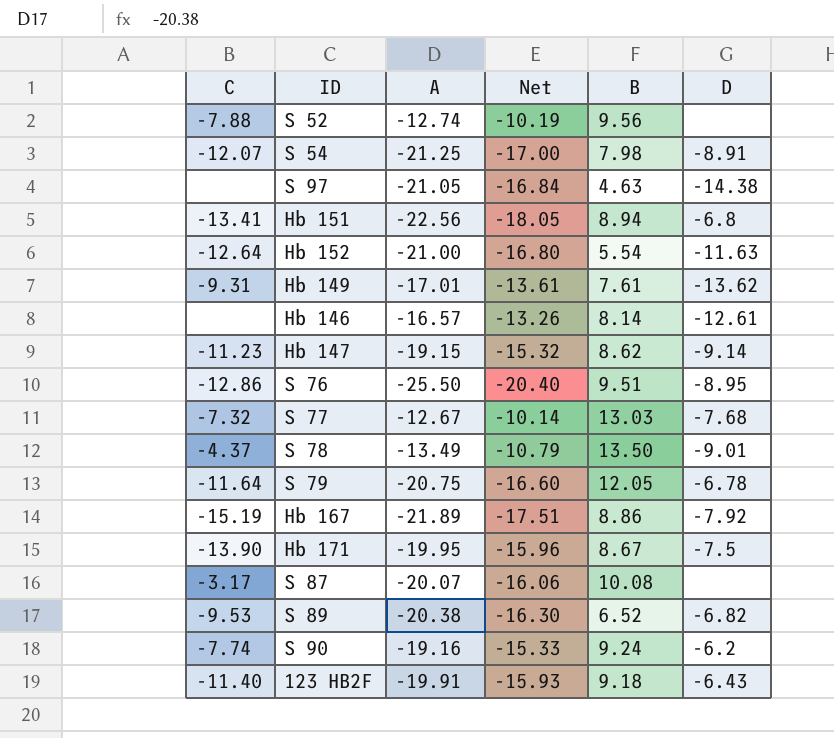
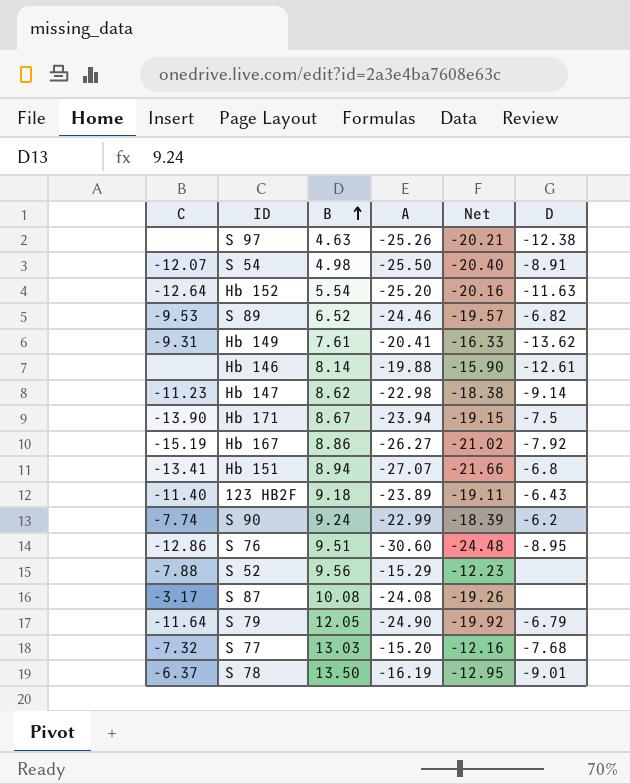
row order: none -> B ascending
column B | position: 5 -> 3
S 97 | A: -21.05 -> -25.26
S 97 | Net: -16.84 -> -20.21
S 97 | D: -14.38 -> -12.38
S 54 | B: 7.98 -> 4.98
S 54 | A: -21.25 -> -25.50
S 54 | Net: -17.00 -> -20.40
Hb 152 | A: -21.00 -> -25.20
Hb 152 | Net: -16.80 -> -20.16
S 89 | A: -20.38 -> -24.46
S 89 | Net: -16.30 -> -19.57
Hb 149 | A: -17.01 -> -20.41
Hb 149 | Net: -13.61 -> -16.33
Hb 146 | A: -16.57 -> -19.88
Hb 146 | Net: -13.26 -> -15.90
Hb 147 | A: -19.15 -> -22.98
Hb 147 | Net: -15.32 -> -18.38
Hb 171 | A: -19.95 -> -23.94
Hb 171 | Net: -15.96 -> -19.15
Hb 167 | A: -21.89 -> -26.27
Hb 167 | Net: -17.51 -> -21.02
Hb 151 | A: -22.56 -> -27.07
Hb 151 | Net: -18.05 -> -21.66
123 HB2F | A: -19.91 -> -23.89
123 HB2F | Net: -15.93 -> -19.11
S 90 | A: -19.16 -> -22.99
S 90 | Net: -15.33 -> -18.39
S 76 | A: -25.50 -> -30.60
S 76 | Net: -20.40 -> -24.48
S 52 | A: -12.74 -> -15.29
S 52 | Net: -10.19 -> -12.23
S 87 | A: -20.07 -> -24.08
S 87 | Net: -16.06 -> -19.26
S 79 | A: -20.75 -> -24.90
S 79 | Net: -16.60 -> -19.92
S 79 | D: -6.78 -> -6.79
S 77 | A: -12.67 -> -15.20
S 77 | Net: -10.14 -> -12.16
S 78 | C: -4.37 -> -6.37
S 78 | A: -13.49 -> -16.19
S 78 | Net: -10.79 -> -12.95

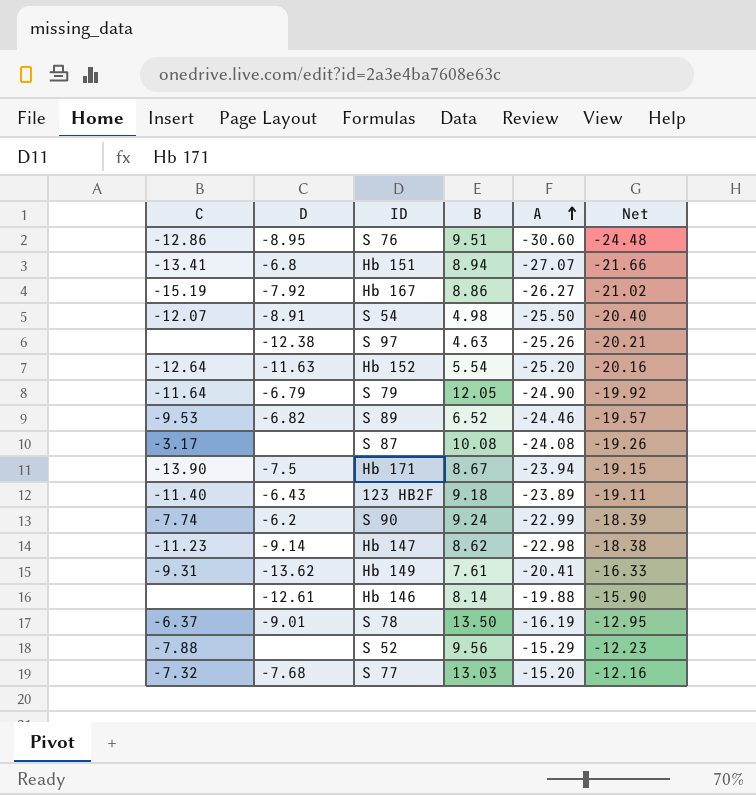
row order: B ascending -> A ascending
column D | position: 6 -> 2

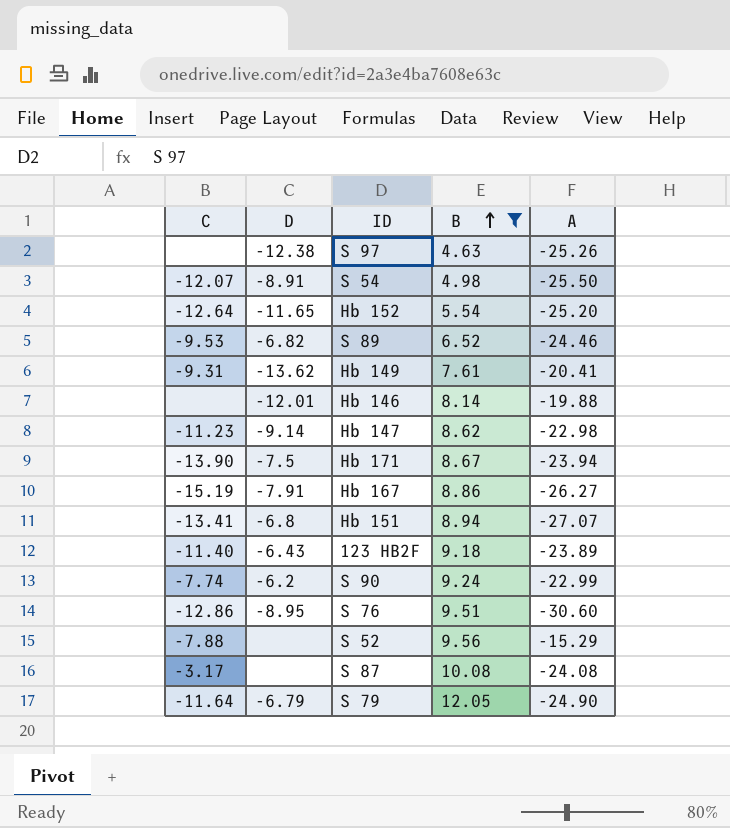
filter: none -> B <= 12.05
row order: A ascending -> B ascending
column Net | formula: [A] * 0.8 -> none
Hb 152 | D: -11.63 -> -11.65
Hb 146 | D: -12.61 -> -12.01
Hb 167 | D: -7.92 -> -7.91

